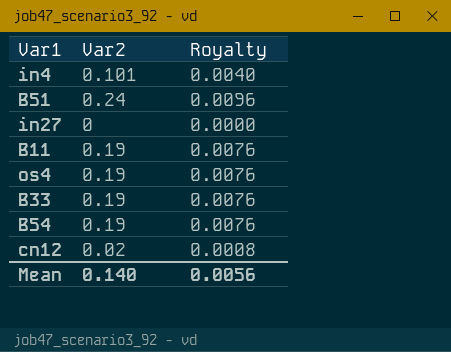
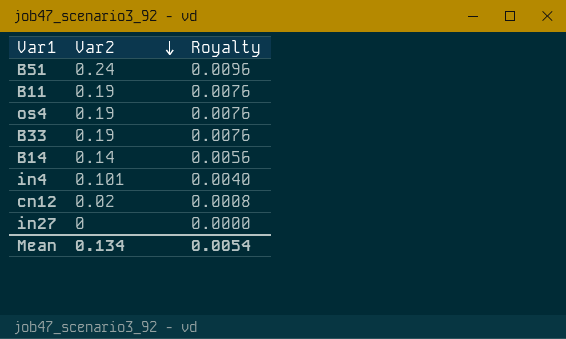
row order: none -> Var2 descending
row B54: 0.19 | 0.0076 -> none
row B14: none -> 0.14 | 0.0056
Mean | Var2: 0.140 -> 0.134
Mean | Royalty: 0.0056 -> 0.0054

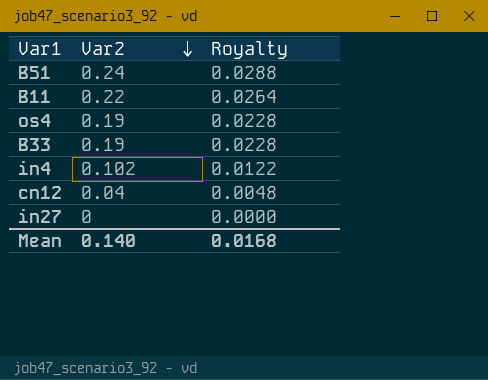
column Royalty | formula: [Var2] * 0.04 -> [Var2] * 0.12
row B14: 0.14 | 0.0056 -> none
B11 | Var2: 0.19 -> 0.22
in4 | Var2: 0.101 -> 0.102
cn12 | Var2: 0.02 -> 0.04
Mean | Var2: 0.134 -> 0.140
Mean | Royalty: 0.0054 -> 0.0168

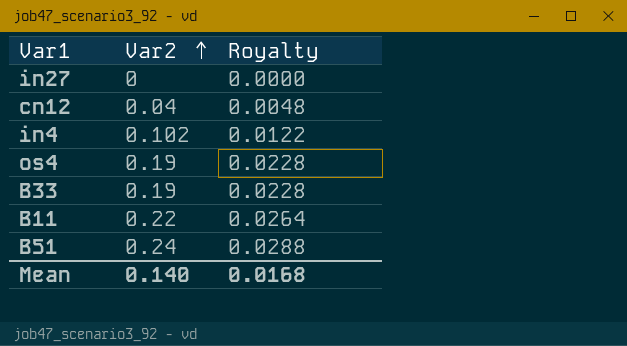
row order: Var2 descending -> Var2 ascending

